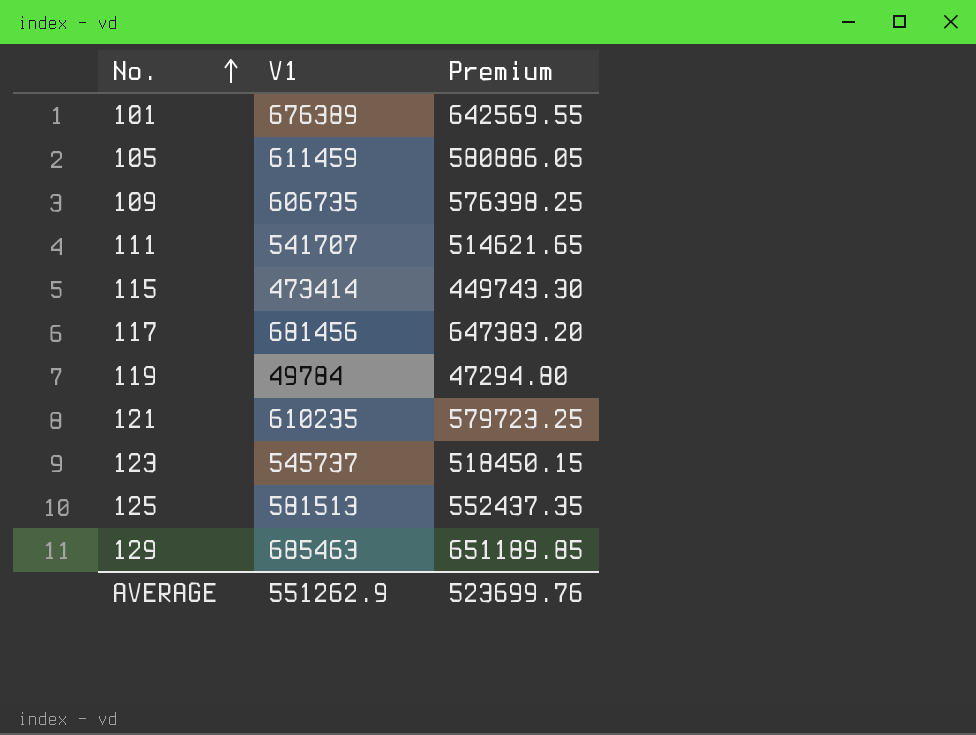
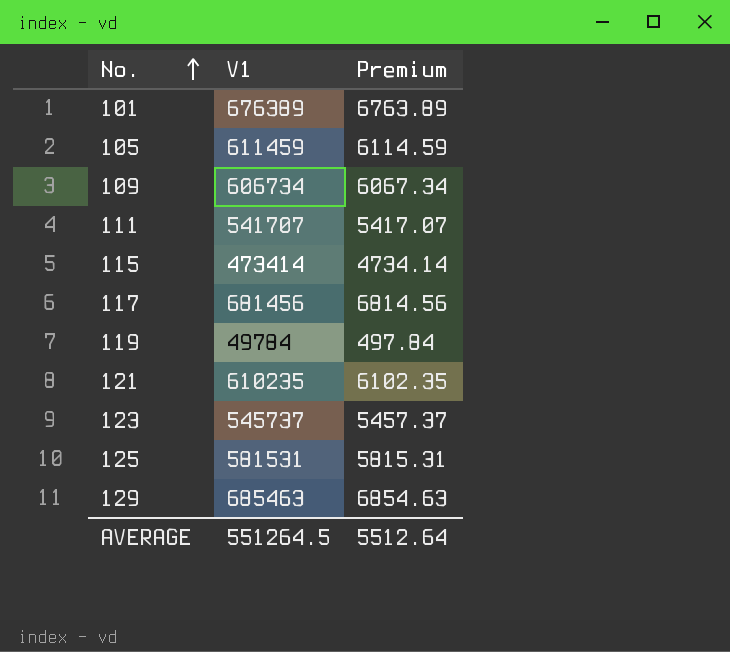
column Premium | formula: [V1] * 0.95 -> [V1] * 0.01
109 | V1: 606735 -> 606734
125 | V1: 581513 -> 581531
AVERAGE | V1: 551262.9 -> 551264.5
AVERAGE | Premium: 523699.76 -> 5512.64

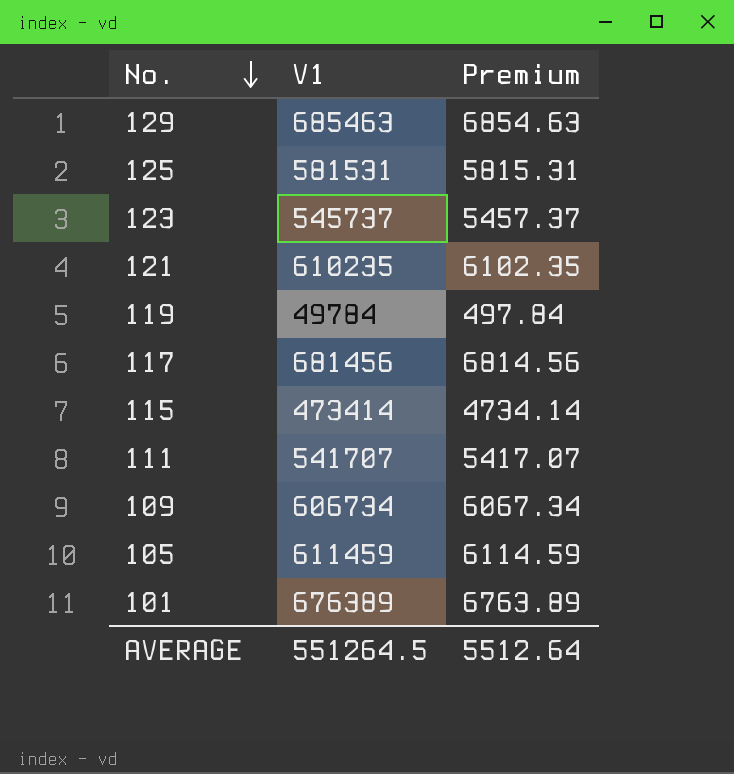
row order: No. ascending -> No. descending

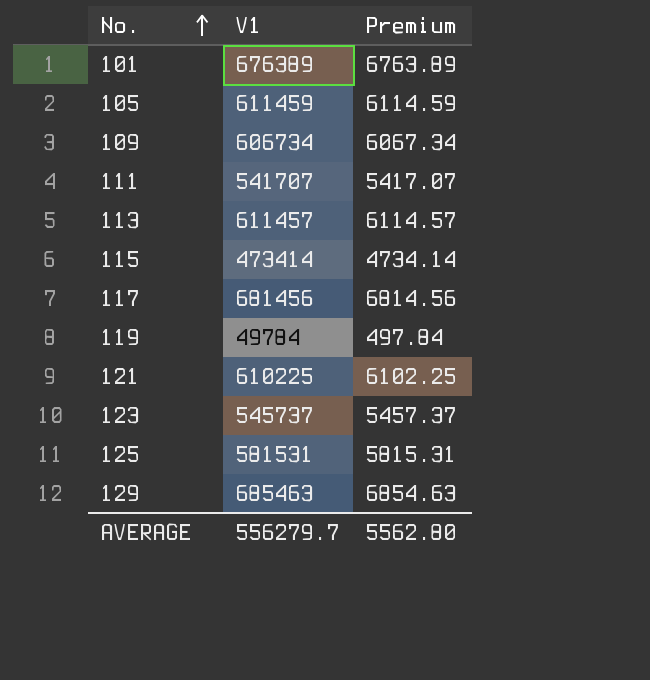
row order: No. descending -> No. ascending
row 113: none -> 611457 | 6114.57
121 | V1: 610235 -> 610225
121 | Premium: 6102.35 -> 6102.25
AVERAGE | V1: 551264.5 -> 556279.7
AVERAGE | Premium: 5512.64 -> 5562.80

